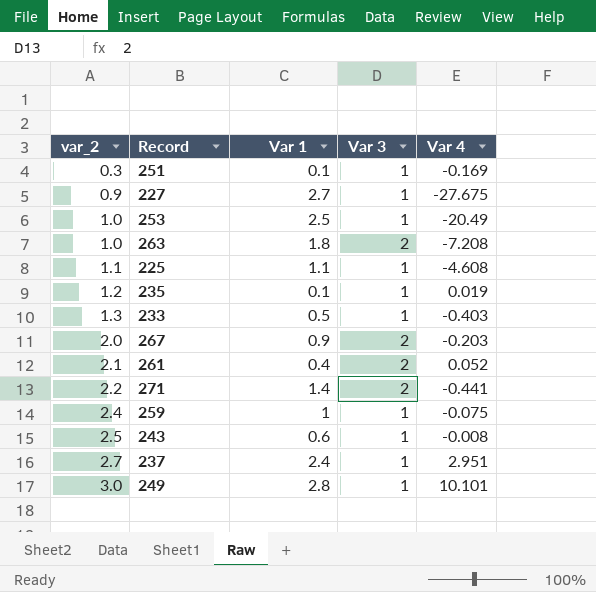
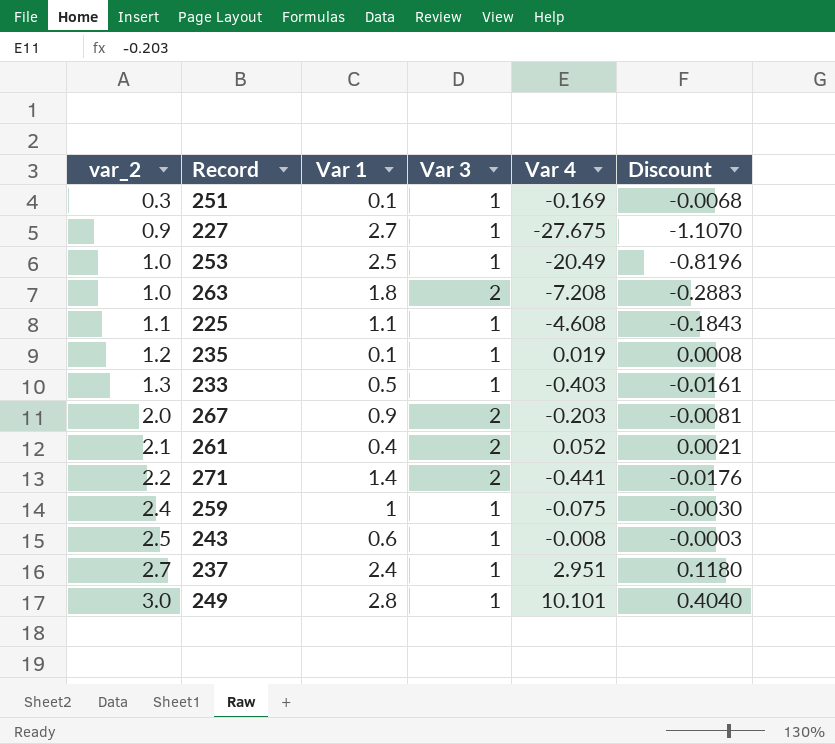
column Discount | formula: none -> [Var 4] * 0.04

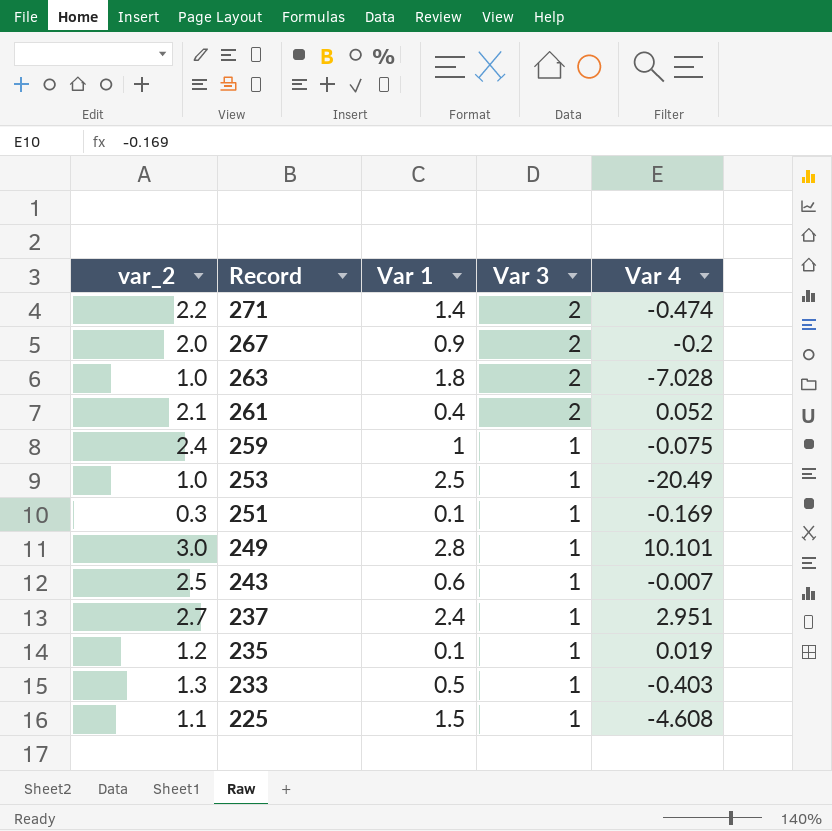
row order: var_2 ascending -> Record descending
column Discount | formula: [Var 4] * 0.04 -> none
row 227: 0.9 | 2.7 | 1 | -27.675 | -1.1070 -> none
271 | Var 4: -0.441 -> -0.474
267 | Var 4: -0.203 -> -0.2
263 | Var 4: -7.208 -> -7.028
243 | Var 4: -0.008 -> -0.007
225 | Var 1: 1.1 -> 1.5

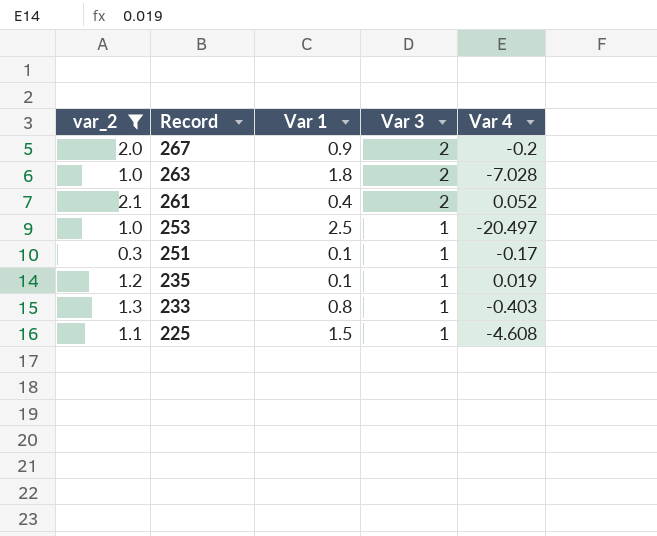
filter: none -> var_2 <= 2.1
253 | Var 4: -20.49 -> -20.497
251 | Var 4: -0.169 -> -0.17
233 | Var 1: 0.5 -> 0.8

